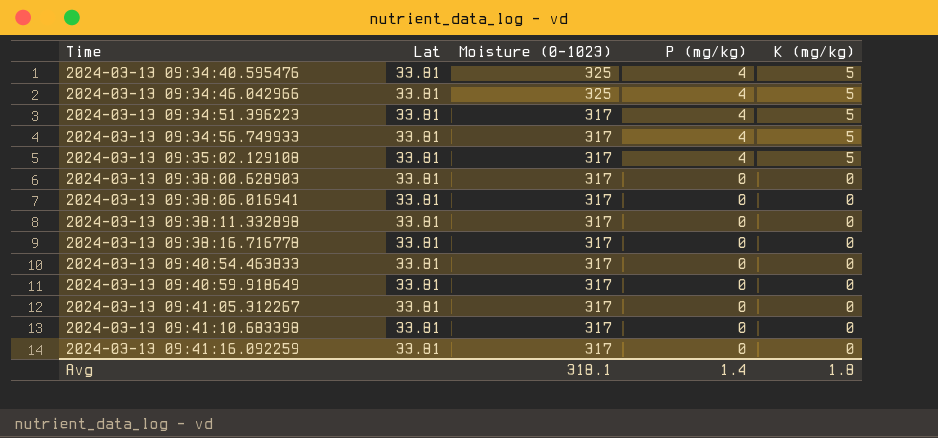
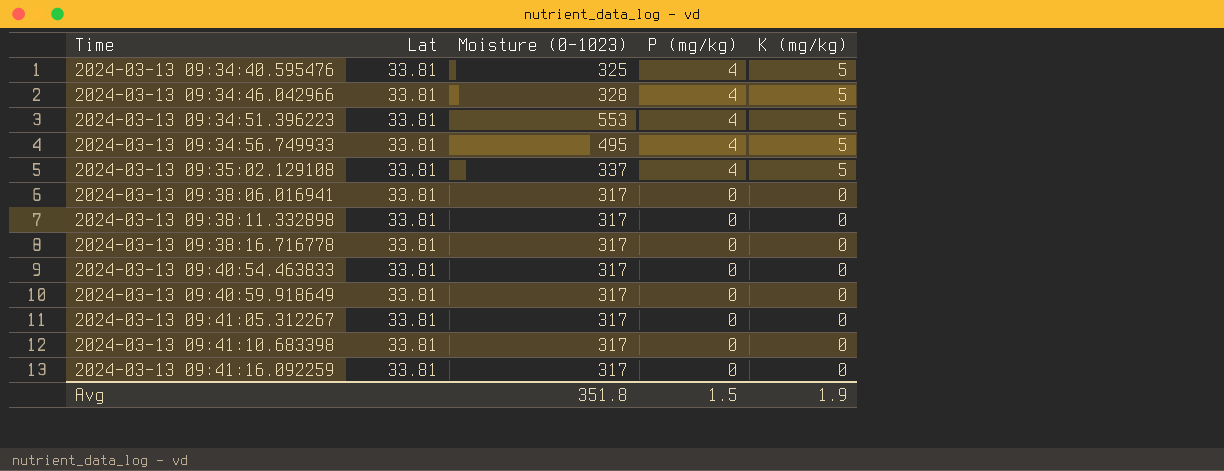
row 2024-03-13 09:38:00.628903: 33.81 | 317 | 0 | 0 -> none
2024-03-13 09:34:46.042966 | Moisture (0-1023): 325 -> 328
2024-03-13 09:34:51.396223 | Moisture (0-1023): 317 -> 553
2024-03-13 09:34:56.749933 | Moisture (0-1023): 317 -> 495
2024-03-13 09:35:02.129108 | Moisture (0-1023): 317 -> 337
Avg | Moisture (0-1023): 318.1 -> 351.8
Avg | P (mg/kg): 1.4 -> 1.5
Avg | K (mg/kg): 1.8 -> 1.9

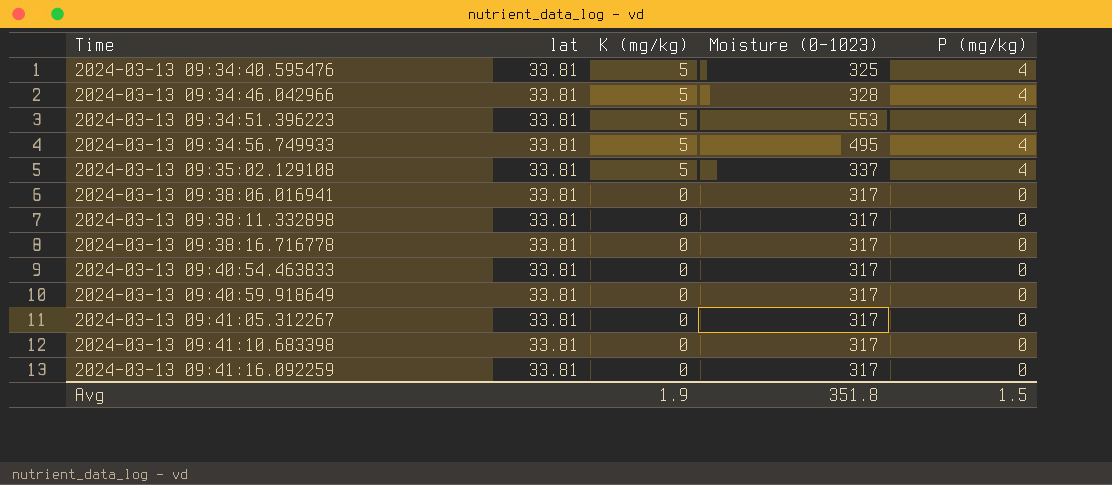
column name: Lat -> lat
column K (mg/kg) | position: 5 -> 3

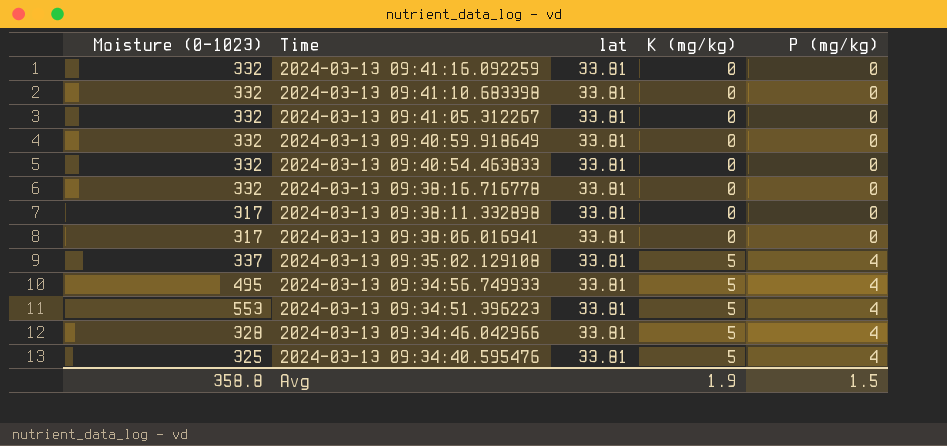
row order: Time ascending -> Time descending
column Moisture (0-1023) | position: 4 -> 1
2024-03-13 09:41:16.092259 | Moisture (0-1023): 317 -> 332
2024-03-13 09:41:10.683398 | Moisture (0-1023): 317 -> 332
2024-03-13 09:41:05.312267 | Moisture (0-1023): 317 -> 332
2024-03-13 09:40:59.918649 | Moisture (0-1023): 317 -> 332
2024-03-13 09:40:54.463833 | Moisture (0-1023): 317 -> 332
2024-03-13 09:38:16.716778 | Moisture (0-1023): 317 -> 332
Avg | Moisture (0-1023): 351.8 -> 358.8

